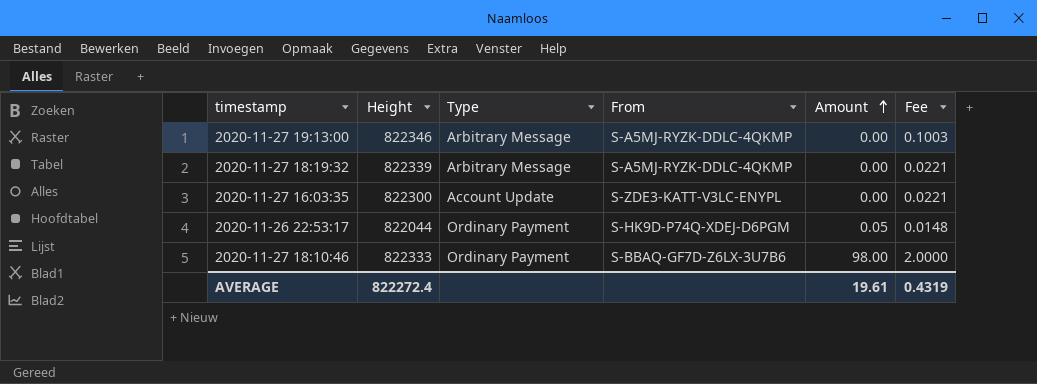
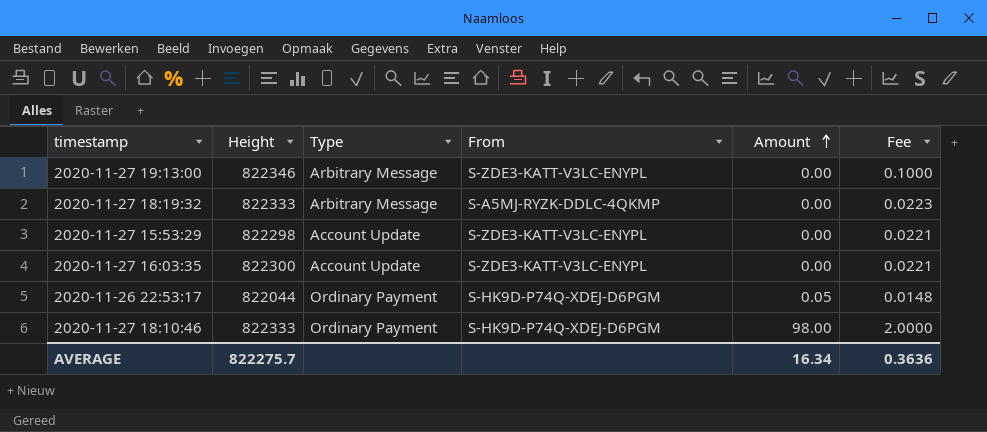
2020-11-27 19:13:00 | From: S-A5MJ-RYZK-DDLC-4QKMP -> S-ZDE3-KATT-V3LC-ENYPL
2020-11-27 19:13:00 | Fee: 0.1003 -> 0.1000
2020-11-27 18:19:32 | Height: 822339 -> 822333
2020-11-27 18:19:32 | Fee: 0.0221 -> 0.0223
row 2020-11-27 15:53:29: none -> 822298 | Account Update | S-ZDE3-KATT-V3LC-ENYPL | 0.00 | 0.0221
2020-11-27 18:10:46 | From: S-BBAQ-GF7D-Z6LX-3U7B6 -> S-HK9D-P74Q-XDEJ-D6PGM
AVERAGE | Height: 822272.4 -> 822275.7
AVERAGE | Amount: 19.61 -> 16.34
AVERAGE | Fee: 0.4319 -> 0.3636

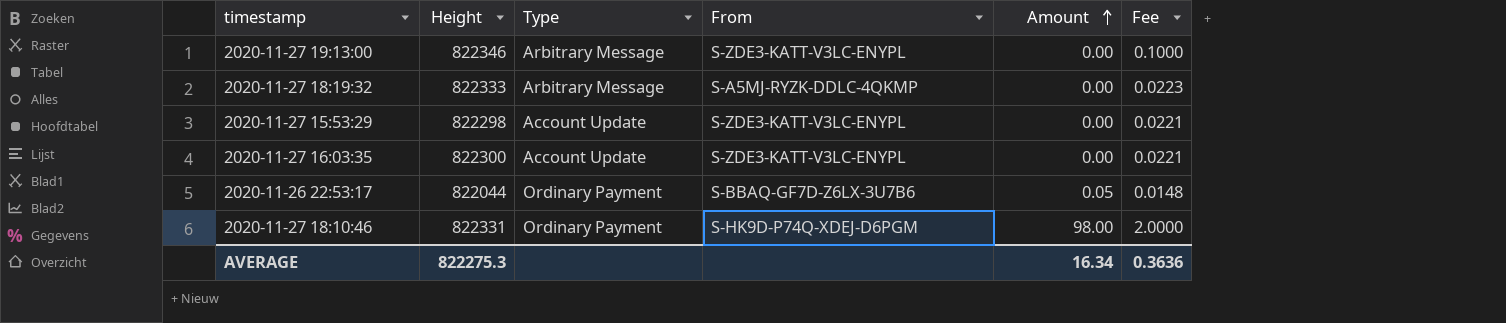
2020-11-26 22:53:17 | From: S-HK9D-P74Q-XDEJ-D6PGM -> S-BBAQ-GF7D-Z6LX-3U7B6
2020-11-27 18:10:46 | Height: 822333 -> 822331
AVERAGE | Height: 822275.7 -> 822275.3

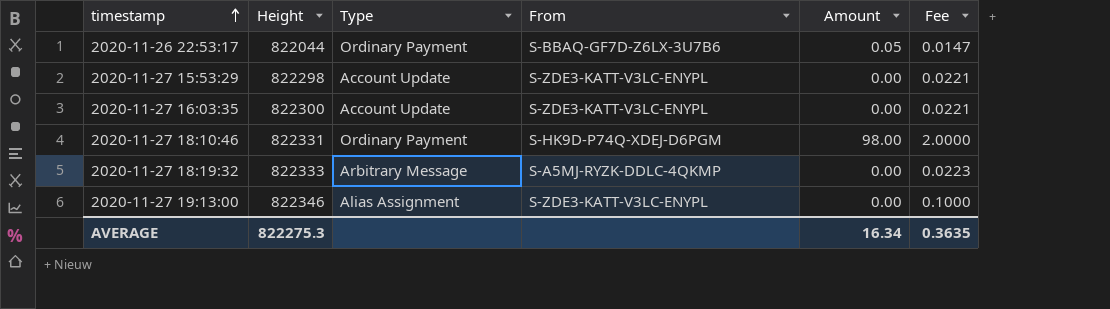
row order: Amount ascending -> timestamp ascending
2020-11-26 22:53:17 | Fee: 0.0148 -> 0.0147
2020-11-27 19:13:00 | Type: Arbitrary Message -> Alias Assignment
AVERAGE | Fee: 0.3636 -> 0.3635

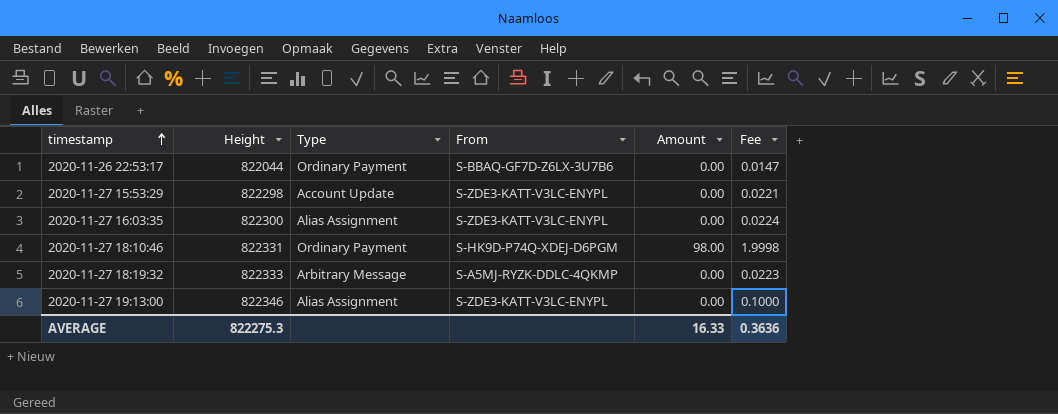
2020-11-26 22:53:17 | Amount: 0.05 -> 0.00
2020-11-27 16:03:35 | Type: Account Update -> Alias Assignment
2020-11-27 16:03:35 | Fee: 0.0221 -> 0.0224
2020-11-27 18:10:46 | Fee: 2.0000 -> 1.9998
AVERAGE | Amount: 16.34 -> 16.33
AVERAGE | Fee: 0.3635 -> 0.3636

